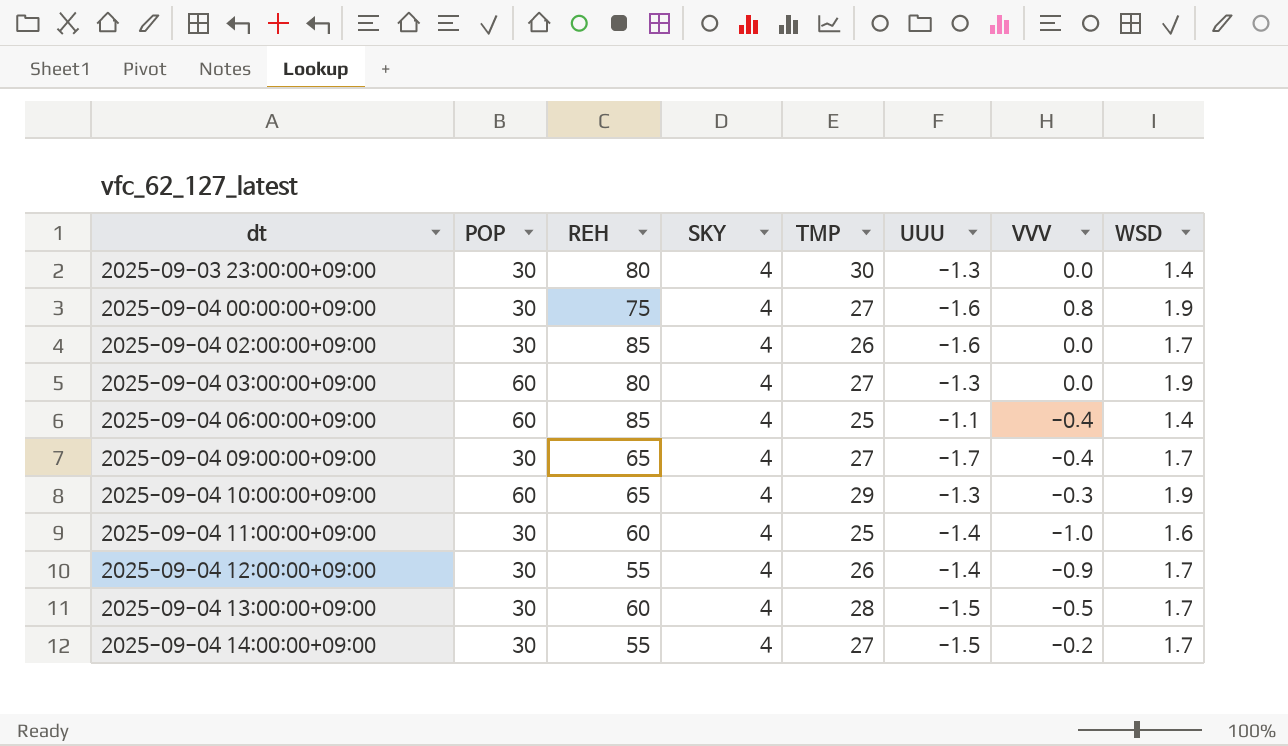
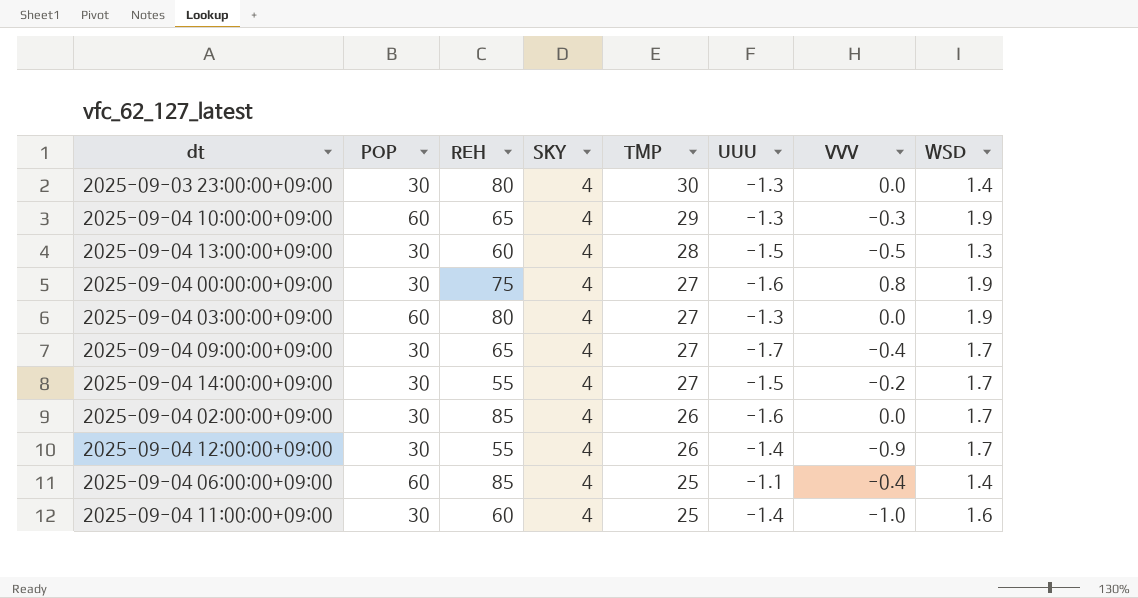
row order: dt ascending -> TMP descending
2025-09-04 13:00:00+09:00 | WSD: 1.7 -> 1.3

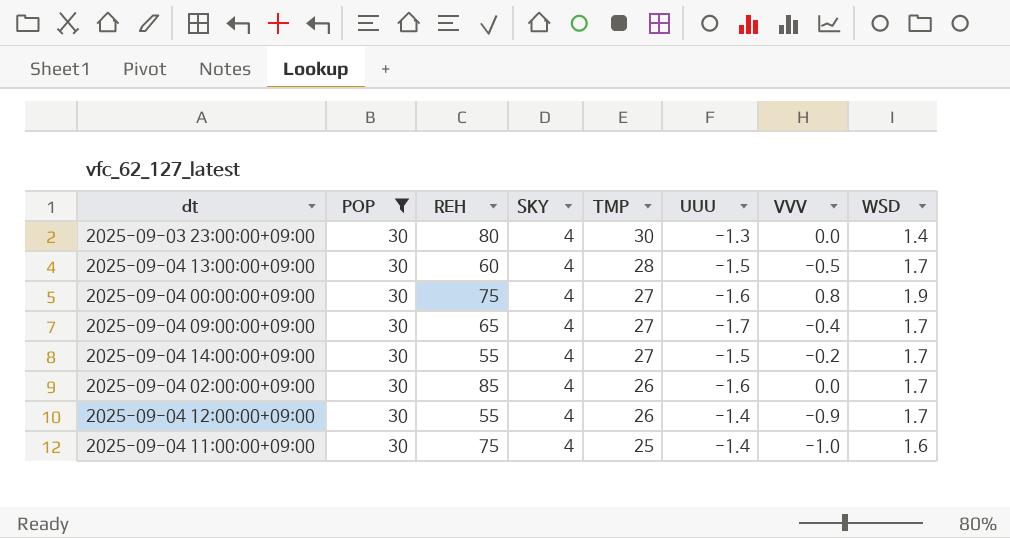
filter: none -> POP = 30
2025-09-04 13:00:00+09:00 | WSD: 1.3 -> 1.7
2025-09-04 11:00:00+09:00 | REH: 60 -> 75

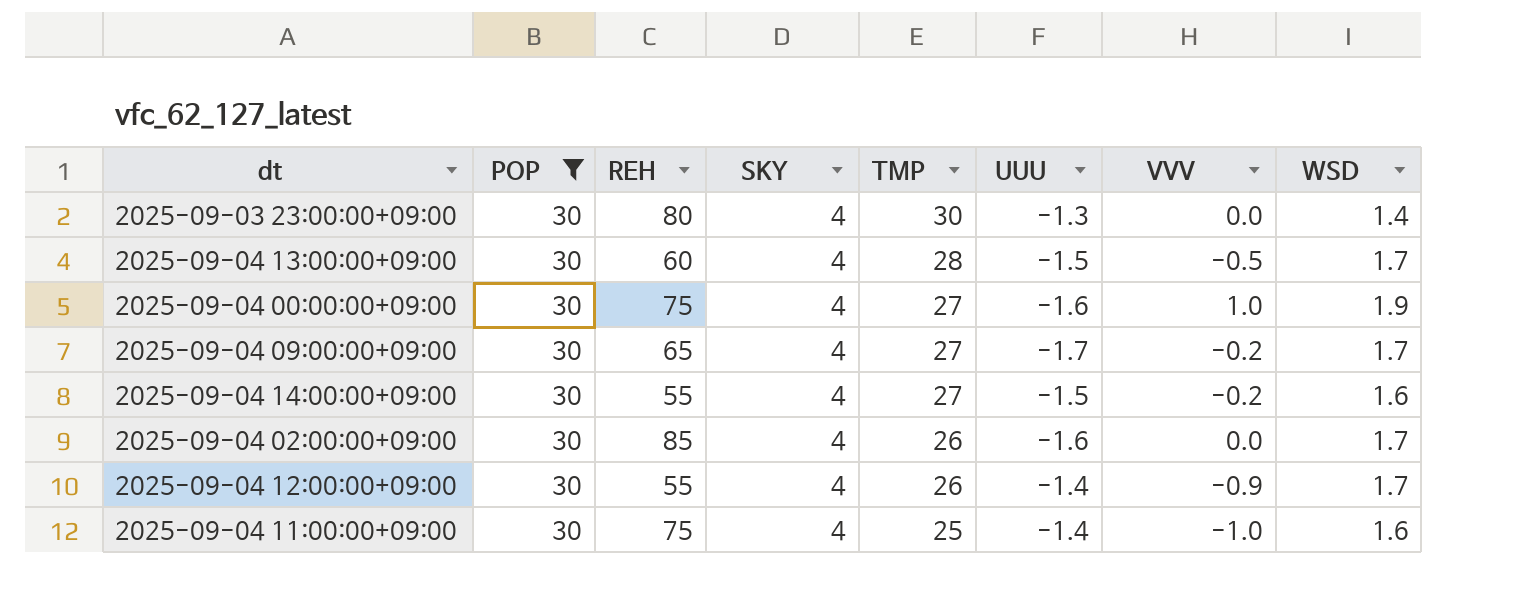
2025-09-04 00:00:00+09:00 | VVV: 0.8 -> 1.0
2025-09-04 09:00:00+09:00 | VVV: -0.4 -> -0.2
2025-09-04 14:00:00+09:00 | WSD: 1.7 -> 1.6

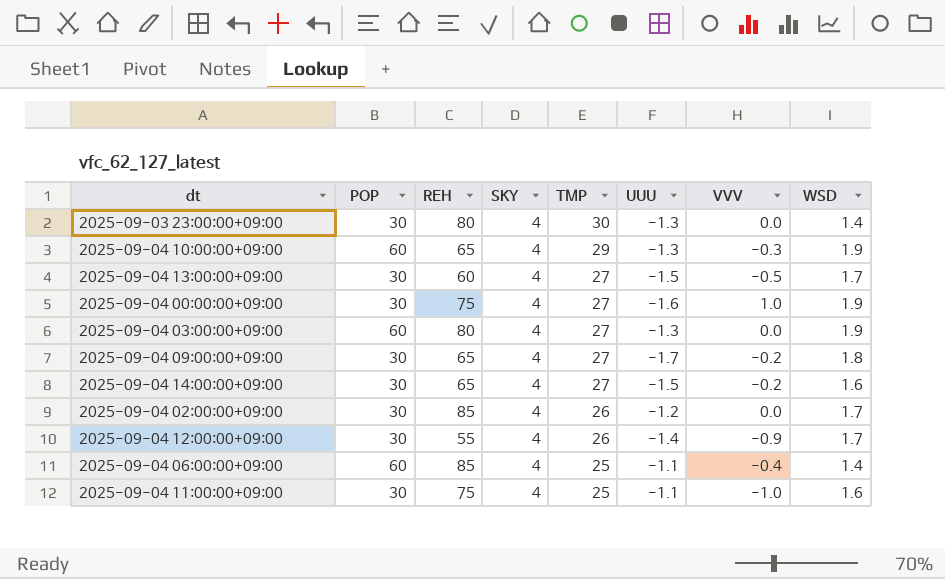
filter: POP = 30 -> none
2025-09-04 13:00:00+09:00 | TMP: 28 -> 27
2025-09-04 09:00:00+09:00 | WSD: 1.7 -> 1.8
2025-09-04 14:00:00+09:00 | REH: 55 -> 65
2025-09-04 02:00:00+09:00 | UUU: -1.6 -> -1.2
2025-09-04 11:00:00+09:00 | UUU: -1.4 -> -1.1

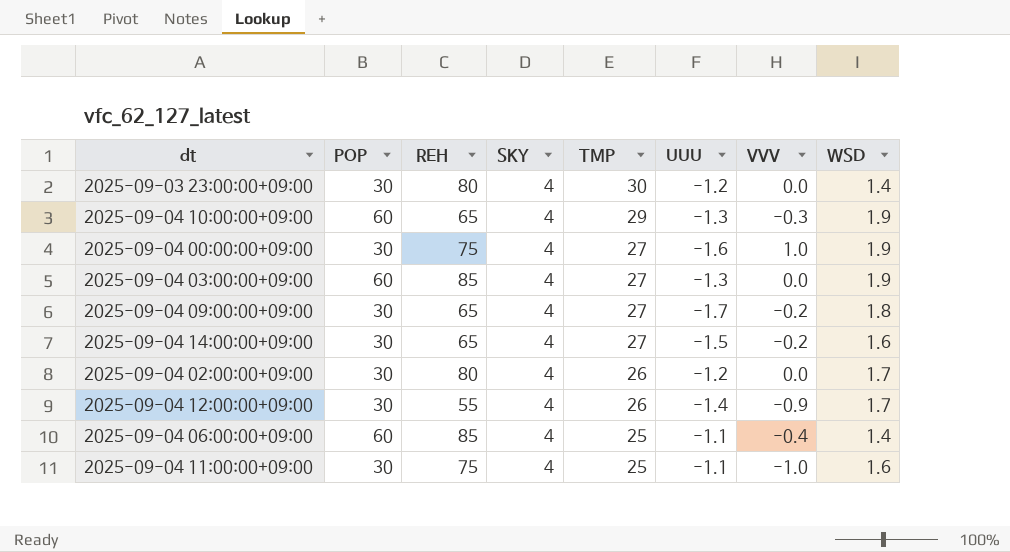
row 2025-09-04 13:00:00+09:00: 30 | 60 | 4 | 27 | -1.5 | -0.5 | 1.7 -> none
2025-09-03 23:00:00+09:00 | UUU: -1.3 -> -1.2
2025-09-04 03:00:00+09:00 | REH: 80 -> 85
2025-09-04 02:00:00+09:00 | REH: 85 -> 80

